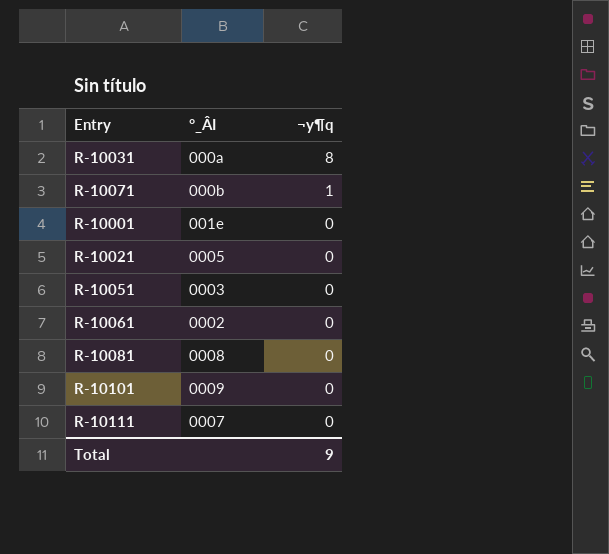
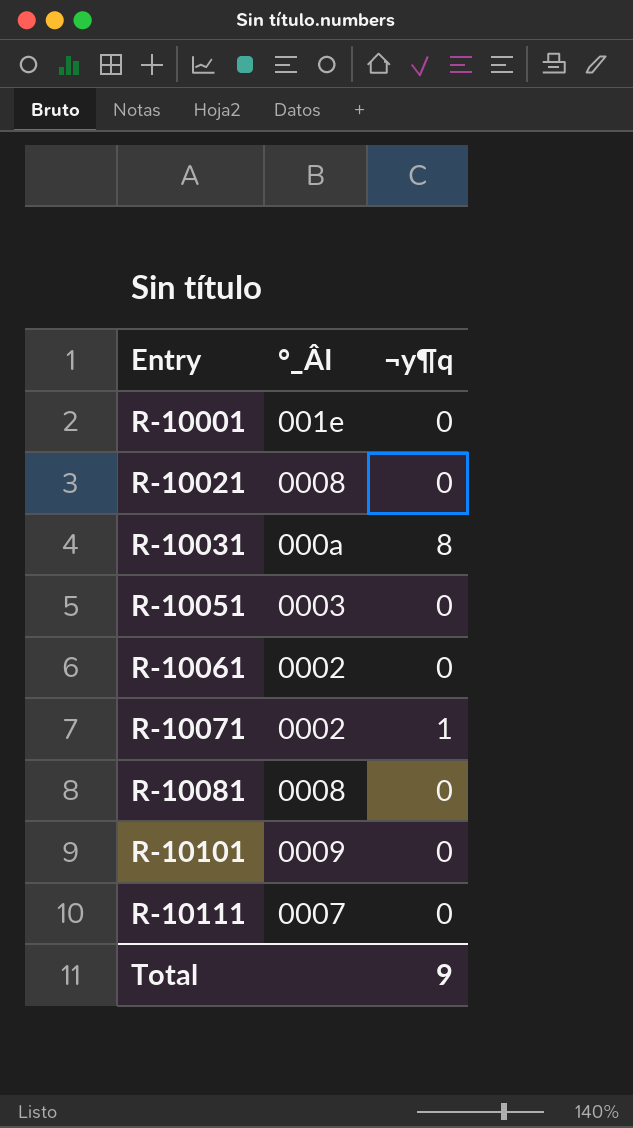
row order: ¬y¶q descending -> Entry ascending
R-10021 | °_ÂI: 0005 -> 0008
R-10071 | °_ÂI: 000b -> 0002

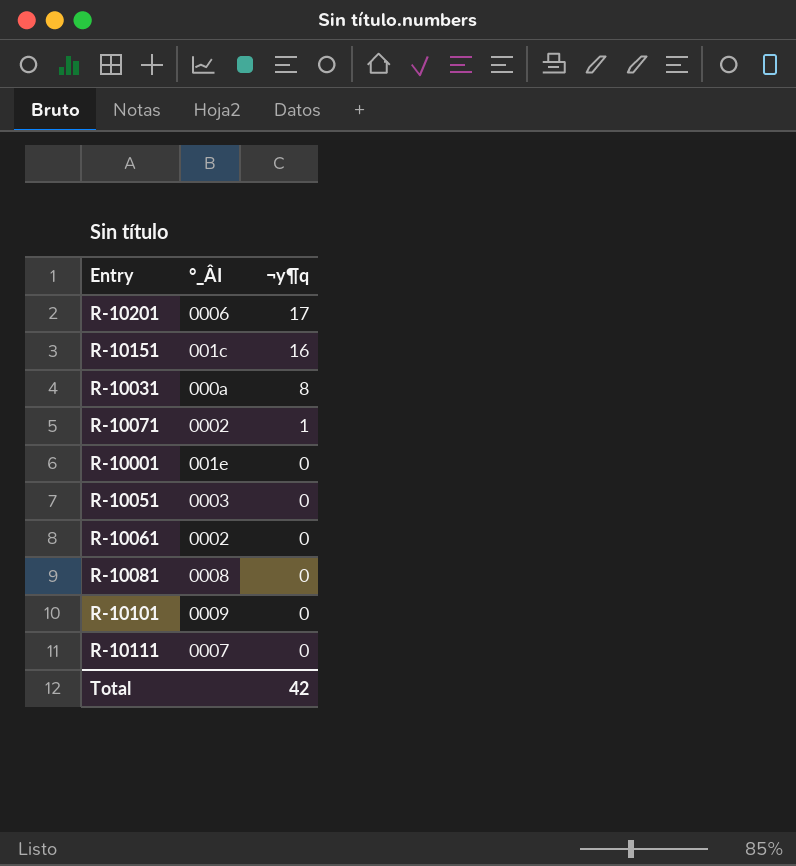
row order: Entry ascending -> ¬y¶q descending
row R-10021: 0008 | 0 -> none
row R-10201: none -> 0006 | 17
row R-10151: none -> 001c | 16
Total | ¬y¶q: 9 -> 42

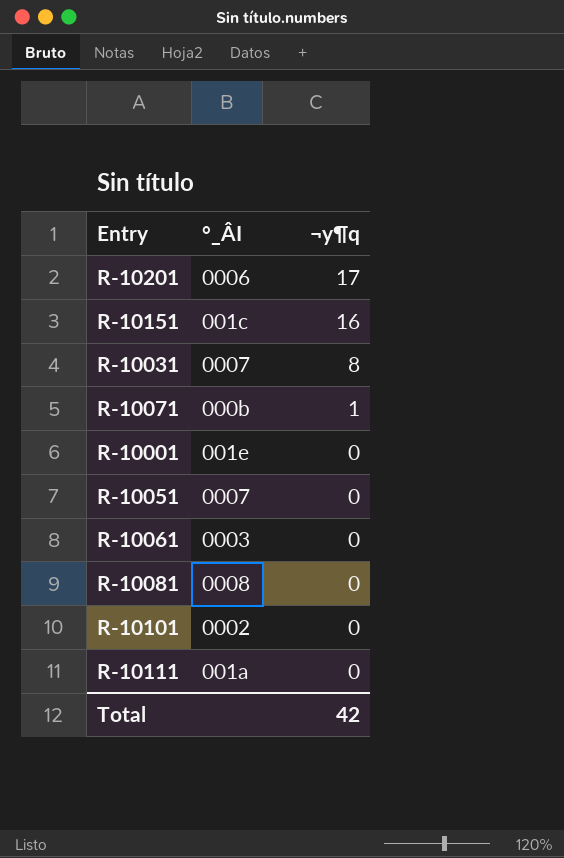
R-10031 | °_ÂI: 000a -> 0007
R-10071 | °_ÂI: 0002 -> 000b
R-10051 | °_ÂI: 0003 -> 0007
R-10061 | °_ÂI: 0002 -> 0003
R-10101 | °_ÂI: 0009 -> 0002
R-10111 | °_ÂI: 0007 -> 001a

